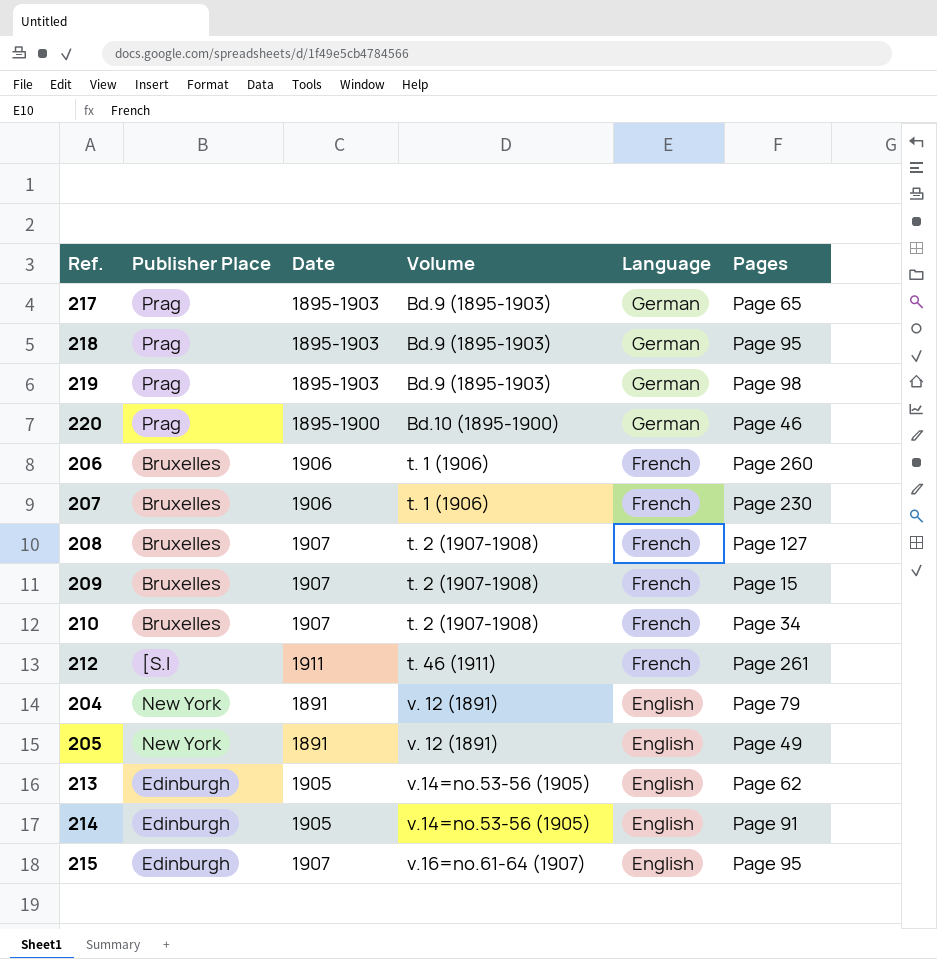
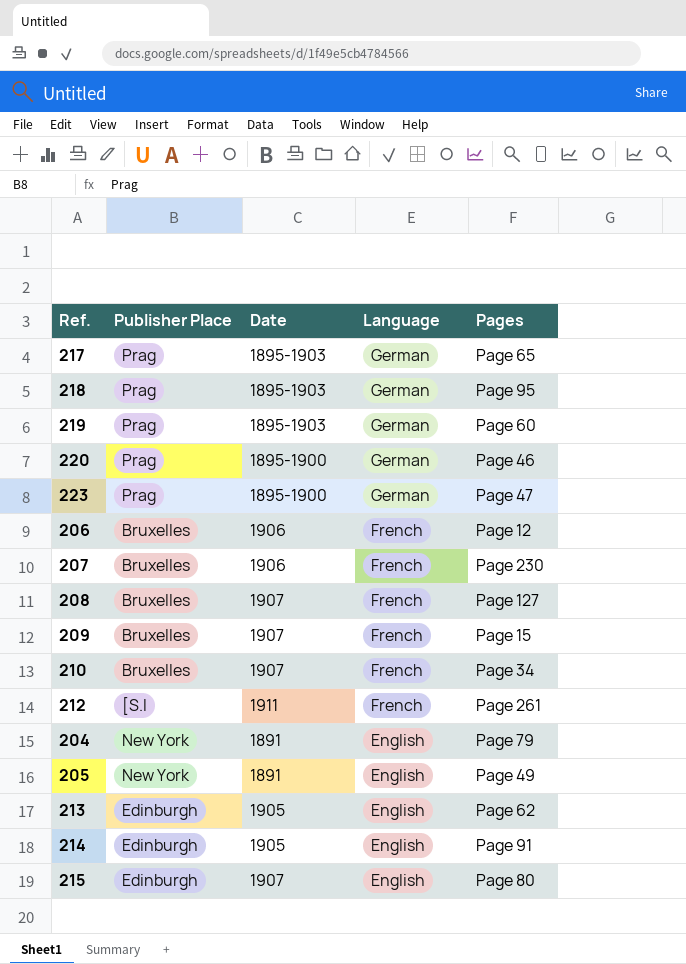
column Volume | position: 4 -> none
219 | Pages: Page 98 -> Page 60
row 223: none -> Prag | 1895-1900 | German | Page 47
206 | Pages: Page 260 -> Page 12
215 | Pages: Page 95 -> Page 80

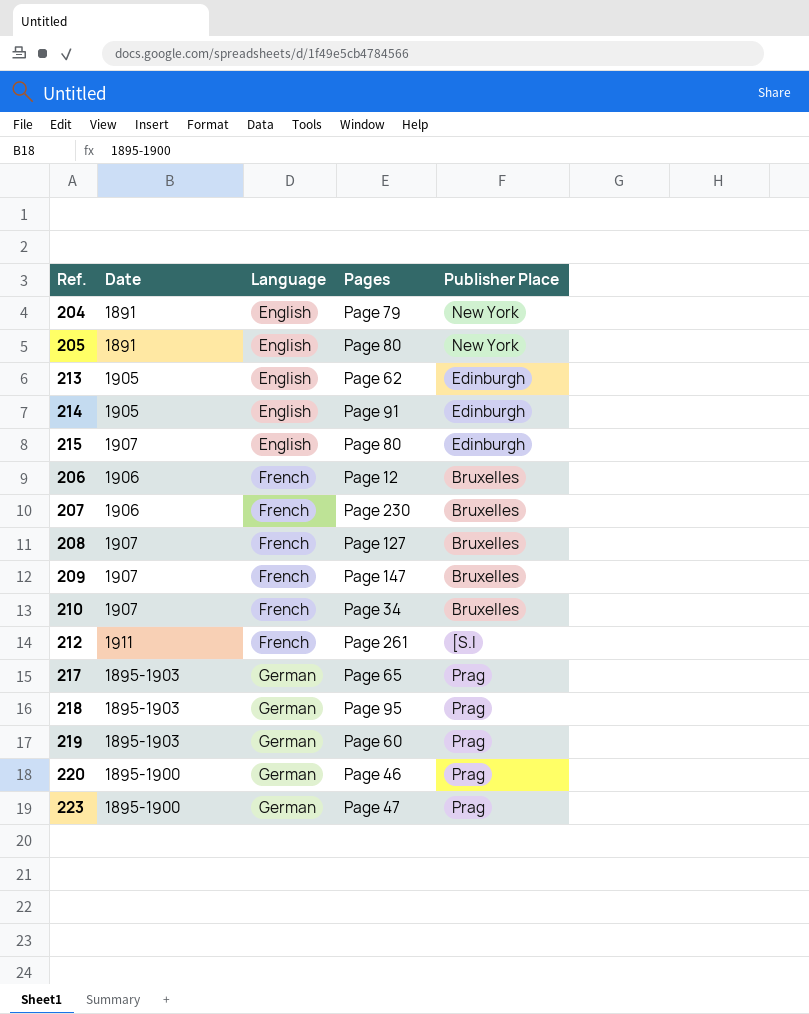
row order: Language descending -> Language ascending
column Publisher Place | position: 2 -> 5
205 | Pages: Page 49 -> Page 80
209 | Pages: Page 15 -> Page 147

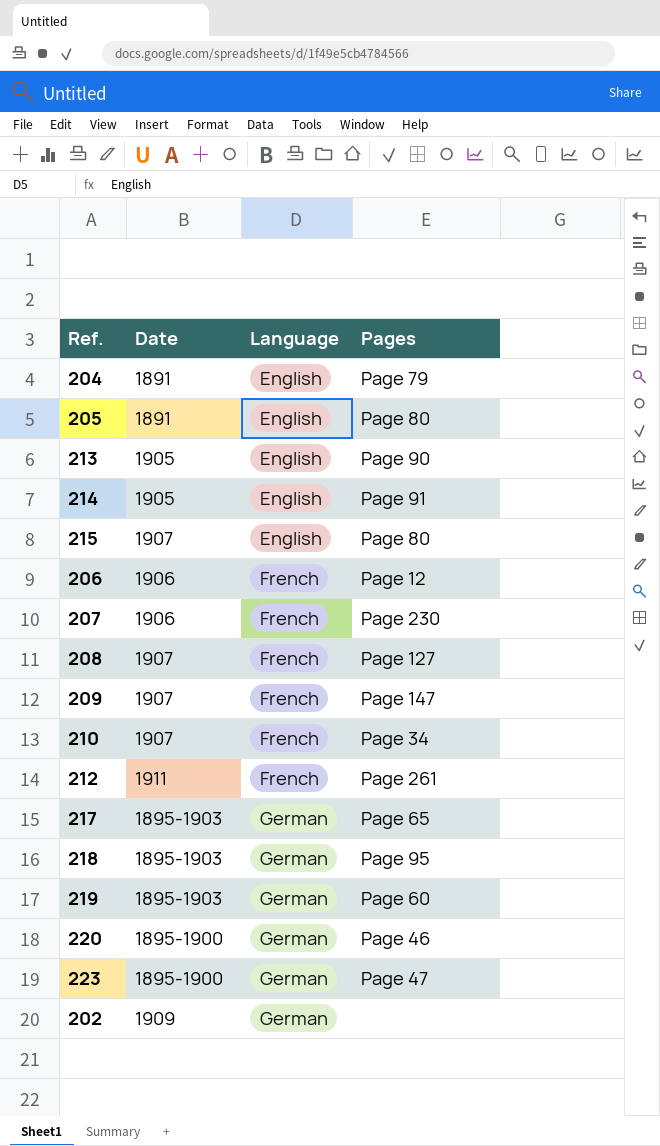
column Publisher Place | position: 5 -> none
213 | Pages: Page 62 -> Page 90
row 202: none -> 1909 | German | none

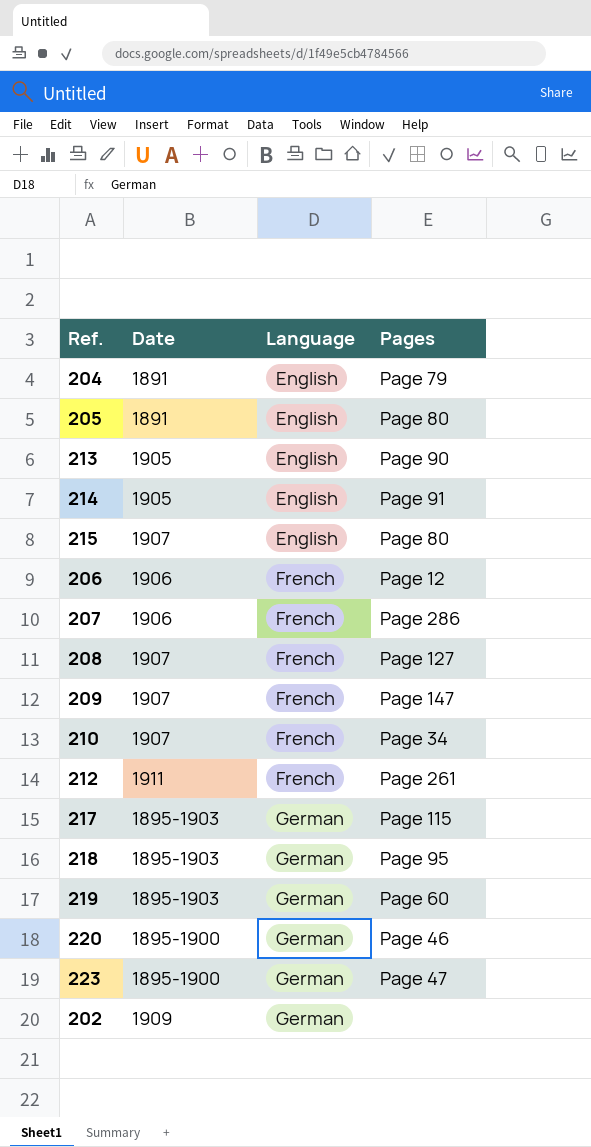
207 | Pages: Page 230 -> Page 286
217 | Pages: Page 65 -> Page 115

